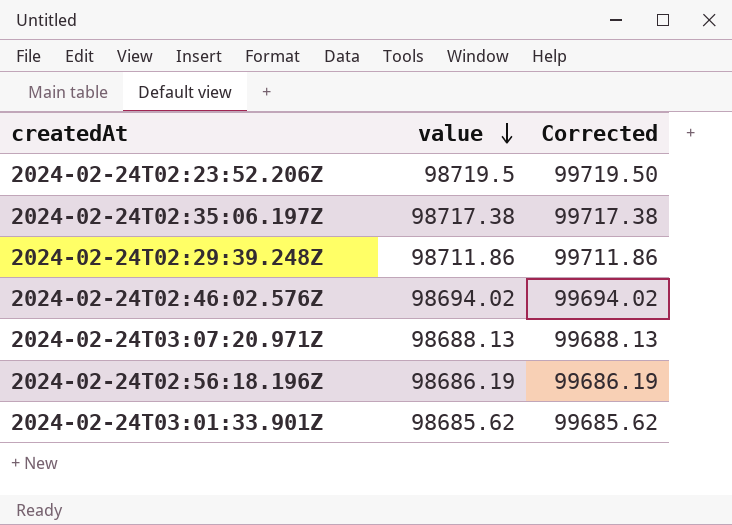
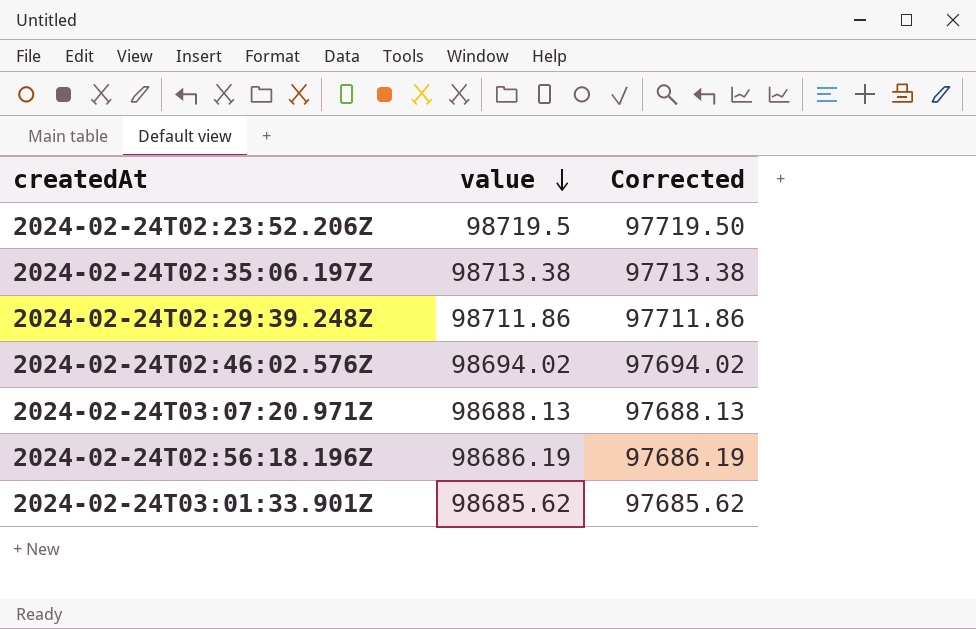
column Corrected | formula: [value] + 1000 -> [value] - 1000
2024-02-24T02:35:06.197Z | value: 98717.38 -> 98713.38

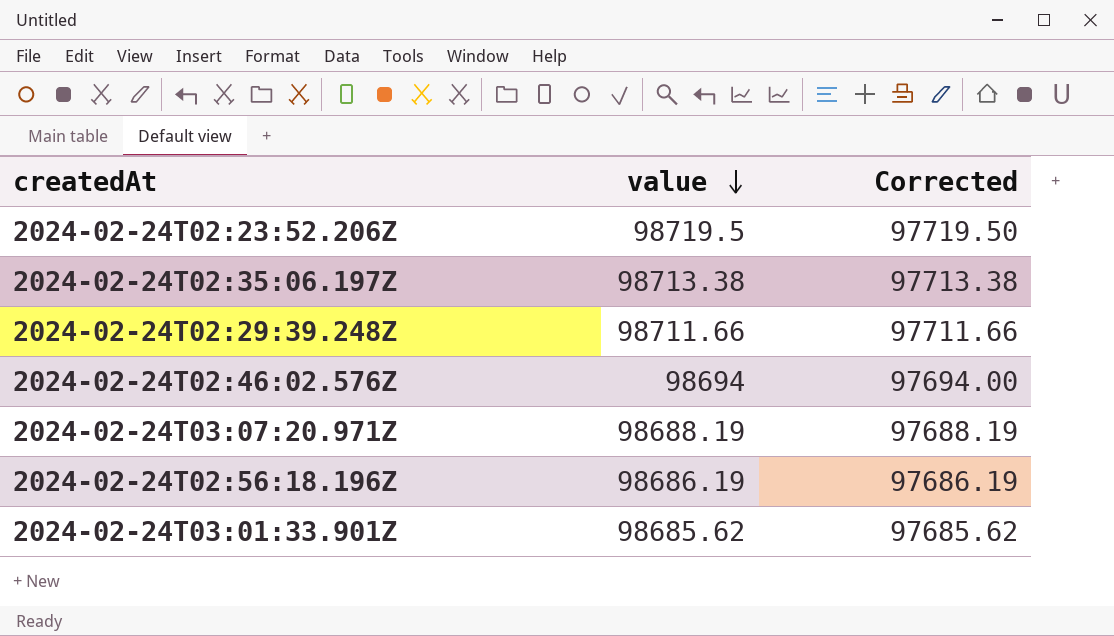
2024-02-24T02:29:39.248Z | value: 98711.86 -> 98711.66
2024-02-24T02:29:39.248Z | Corrected: 97711.86 -> 97711.66
2024-02-24T02:46:02.576Z | value: 98694.02 -> 98694
2024-02-24T02:46:02.576Z | Corrected: 97694.02 -> 97694.00
2024-02-24T03:07:20.971Z | value: 98688.13 -> 98688.19
2024-02-24T03:07:20.971Z | Corrected: 97688.13 -> 97688.19

